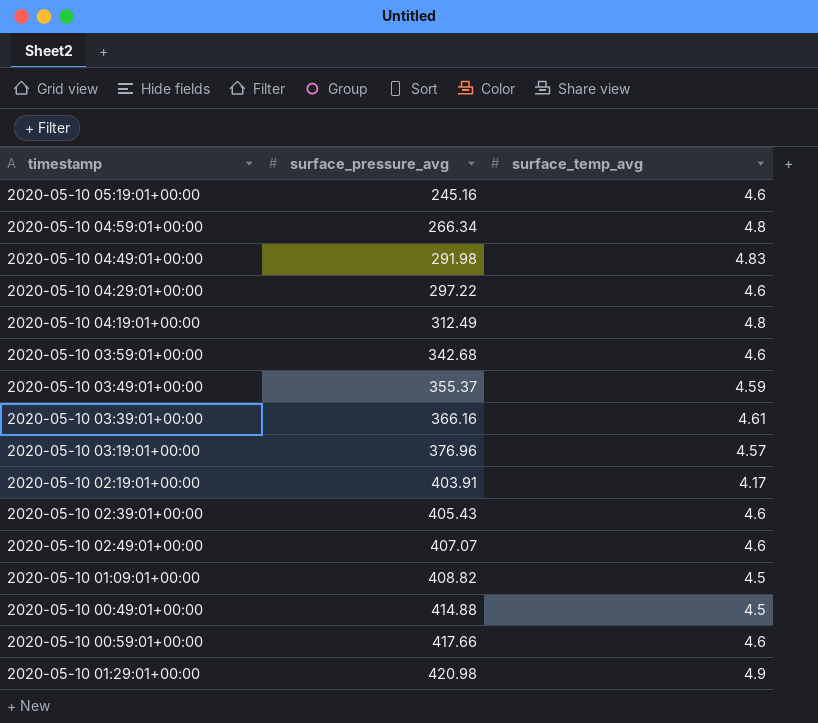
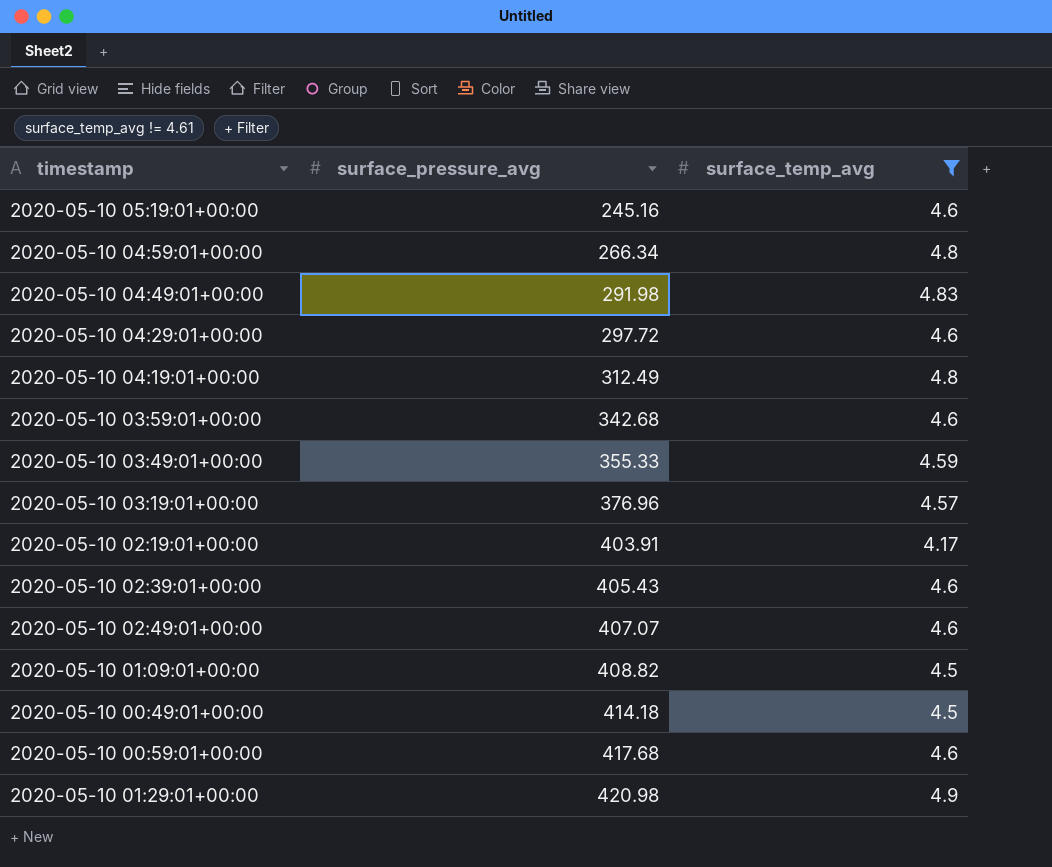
filter: none -> surface_temp_avg != 4.61
2020-05-10 04:29:01+00:00 | surface_pressure_avg: 297.22 -> 297.72
2020-05-10 03:49:01+00:00 | surface_pressure_avg: 355.37 -> 355.33
2020-05-10 00:49:01+00:00 | surface_pressure_avg: 414.88 -> 414.18
2020-05-10 00:59:01+00:00 | surface_pressure_avg: 417.66 -> 417.68

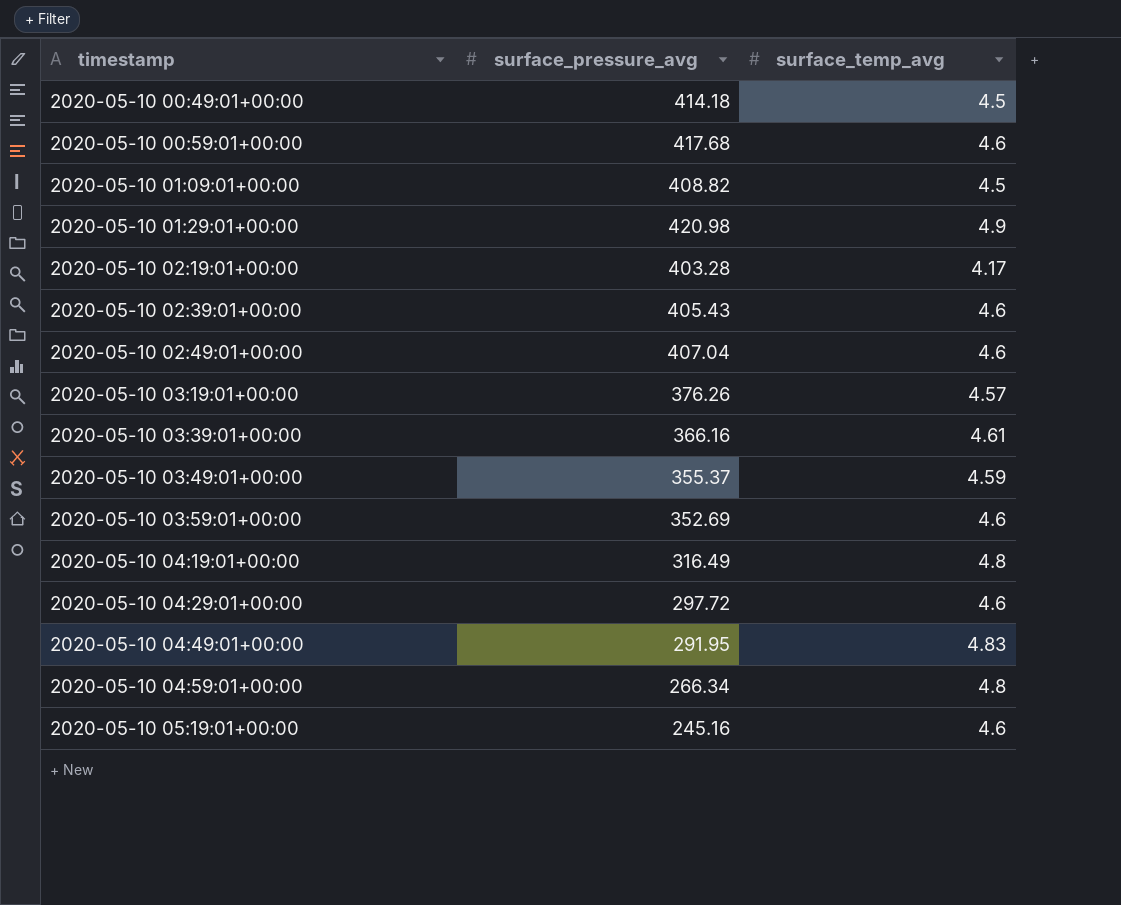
filter: surface_temp_avg != 4.61 -> none
row order: surface_pressure_avg ascending -> timestamp ascending
2020-05-10 02:19:01+00:00 | surface_pressure_avg: 403.91 -> 403.28
2020-05-10 02:49:01+00:00 | surface_pressure_avg: 407.07 -> 407.04
2020-05-10 03:19:01+00:00 | surface_pressure_avg: 376.96 -> 376.26
2020-05-10 03:49:01+00:00 | surface_pressure_avg: 355.33 -> 355.37
2020-05-10 03:59:01+00:00 | surface_pressure_avg: 342.68 -> 352.69
2020-05-10 04:19:01+00:00 | surface_pressure_avg: 312.49 -> 316.49
2020-05-10 04:49:01+00:00 | surface_pressure_avg: 291.98 -> 291.95

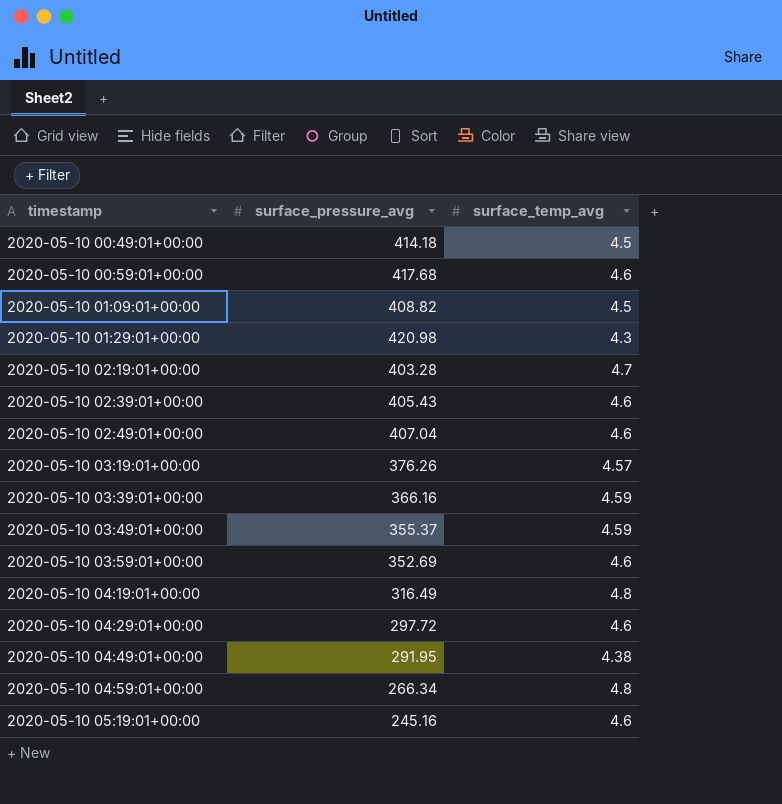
2020-05-10 01:29:01+00:00 | surface_temp_avg: 4.9 -> 4.3
2020-05-10 02:19:01+00:00 | surface_temp_avg: 4.17 -> 4.7
2020-05-10 03:39:01+00:00 | surface_temp_avg: 4.61 -> 4.59
2020-05-10 04:49:01+00:00 | surface_temp_avg: 4.83 -> 4.38

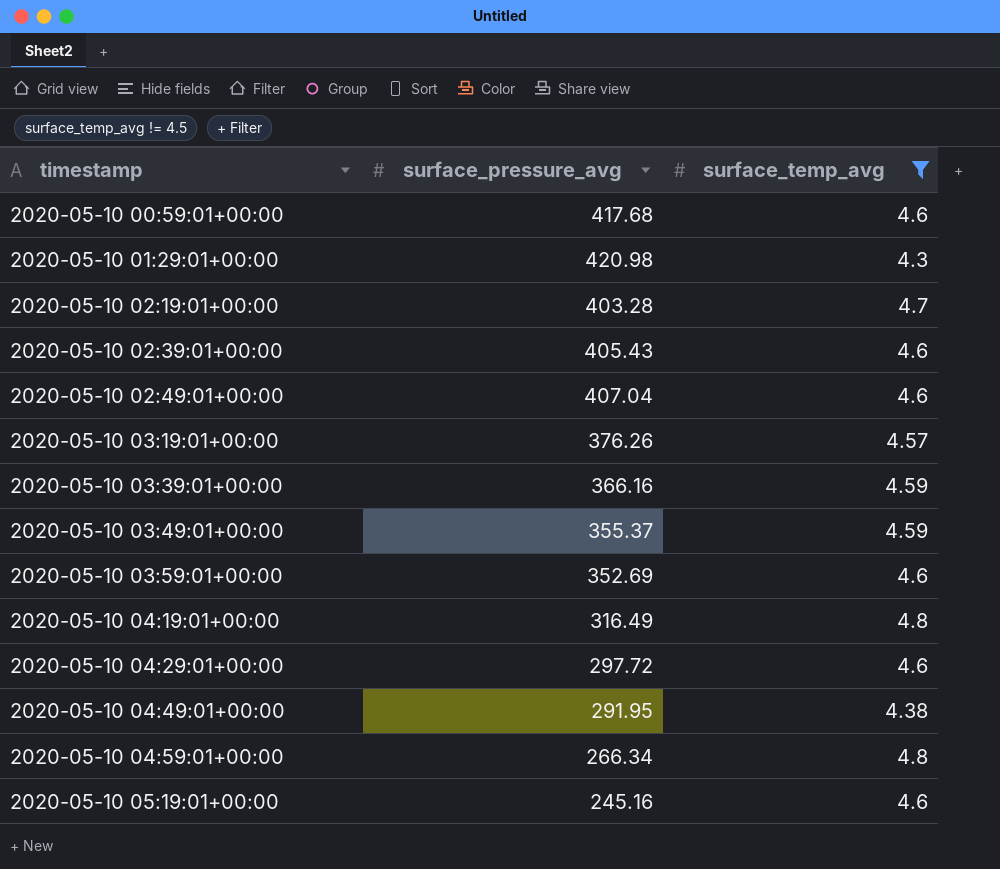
filter: none -> surface_temp_avg != 4.5

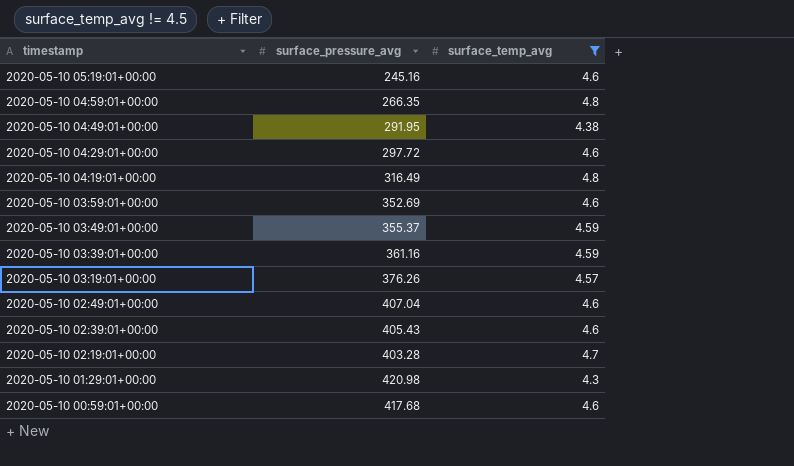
row order: timestamp ascending -> timestamp descending
2020-05-10 04:59:01+00:00 | surface_pressure_avg: 266.34 -> 266.35
2020-05-10 03:39:01+00:00 | surface_pressure_avg: 366.16 -> 361.16

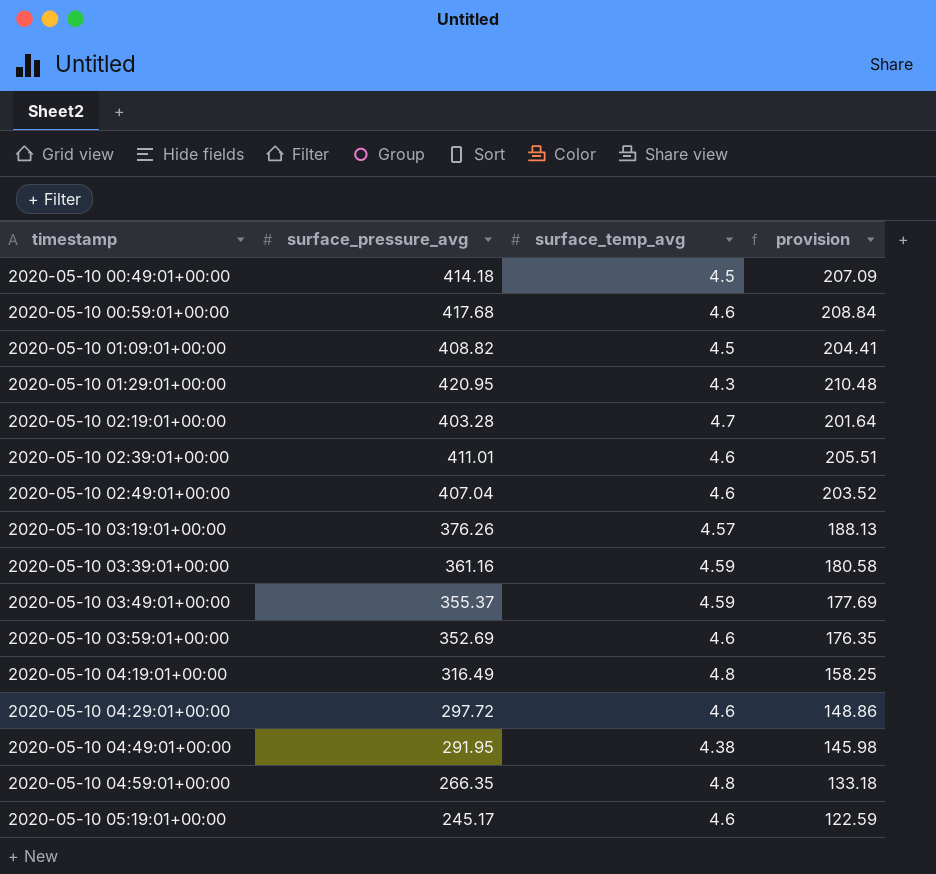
filter: surface_temp_avg != 4.5 -> none
row order: timestamp descending -> timestamp ascending
column provision | formula: none -> [surface_pressure_avg] * 0.5
2020-05-10 01:29:01+00:00 | surface_pressure_avg: 420.98 -> 420.95
2020-05-10 02:39:01+00:00 | surface_pressure_avg: 405.43 -> 411.01
2020-05-10 05:19:01+00:00 | surface_pressure_avg: 245.16 -> 245.17

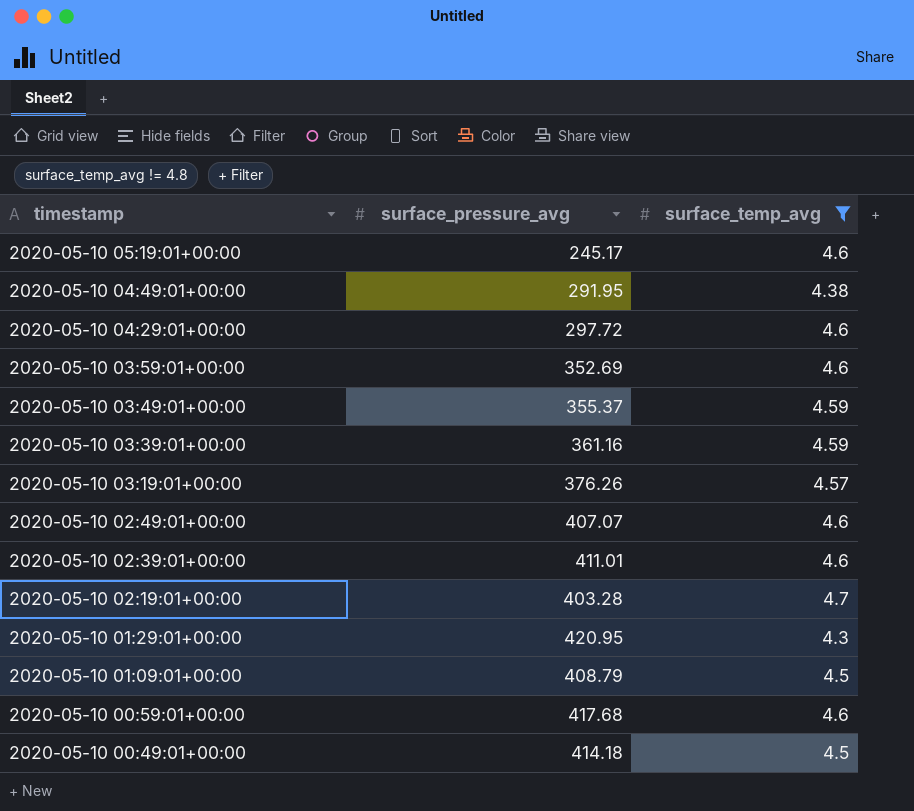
filter: none -> surface_temp_avg != 4.8
row order: timestamp ascending -> timestamp descending
column provision | formula: [surface_pressure_avg] * 0.5 -> none
2020-05-10 02:49:01+00:00 | surface_pressure_avg: 407.04 -> 407.07
2020-05-10 01:09:01+00:00 | surface_pressure_avg: 408.82 -> 408.79

